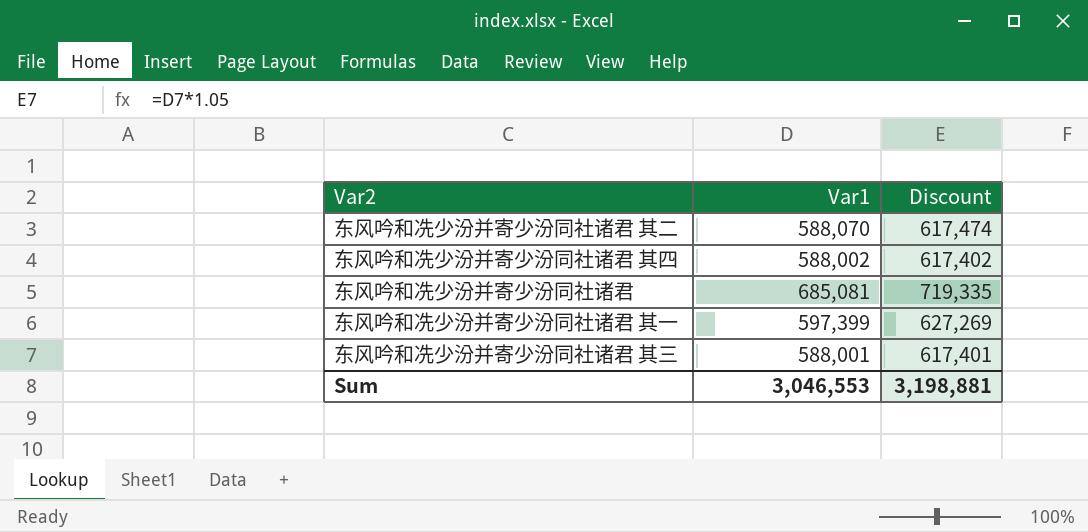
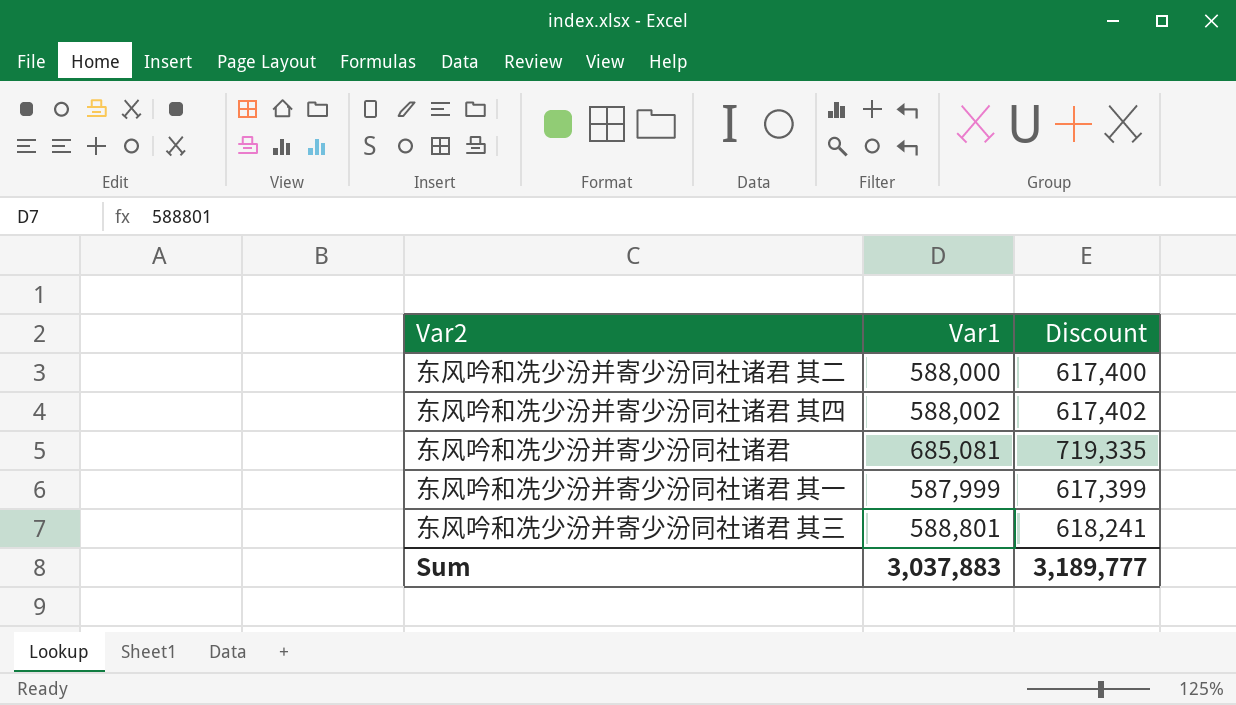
东风吟和冼少汾并寄少汾同社诸君 其二 | Var1: 588,070 -> 588,000
东风吟和冼少汾并寄少汾同社诸君 其二 | Discount: 617,474 -> 617,400
东风吟和冼少汾并寄少汾同社诸君 其一 | Var1: 597,399 -> 587,999
东风吟和冼少汾并寄少汾同社诸君 其一 | Discount: 627,269 -> 617,399
东风吟和冼少汾并寄少汾同社诸君 其三 | Var1: 588,001 -> 588,801
东风吟和冼少汾并寄少汾同社诸君 其三 | Discount: 617,401 -> 618,241
Sum | Var1: 3,046,553 -> 3,037,883
Sum | Discount: 3,198,881 -> 3,189,777

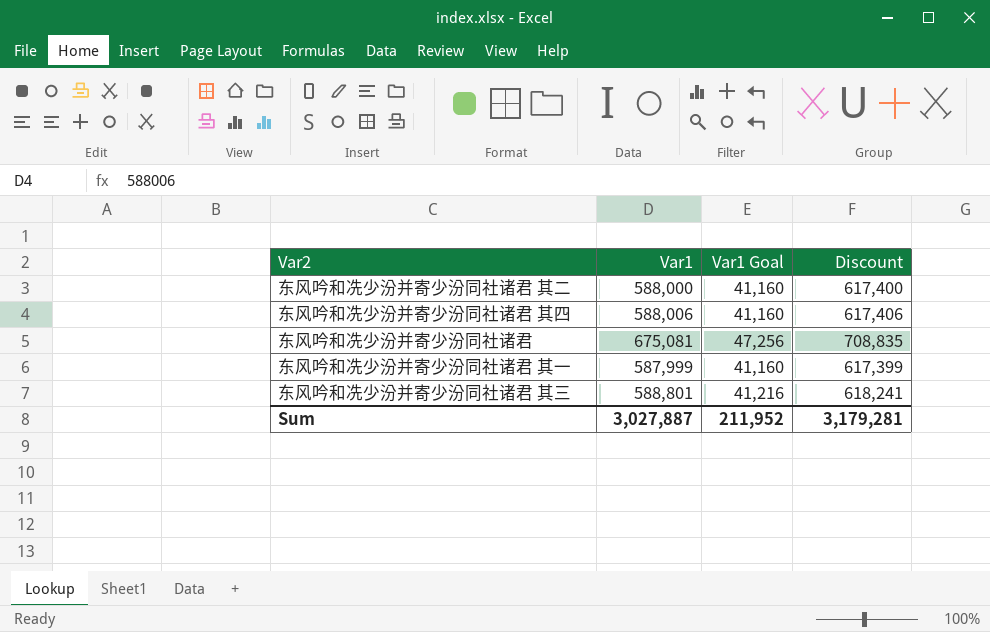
column Var1 Goal | formula: none -> [Var1] * 0.07
东风吟和冼少汾并寄少汾同社诸君 其四 | Var1: 588,002 -> 588,006
东风吟和冼少汾并寄少汾同社诸君 其四 | Discount: 617,402 -> 617,406
东风吟和冼少汾并寄少汾同社诸君 | Var1: 685,081 -> 675,081
东风吟和冼少汾并寄少汾同社诸君 | Discount: 719,335 -> 708,835
Sum | Var1: 3,037,883 -> 3,027,887
Sum | Discount: 3,189,777 -> 3,179,281

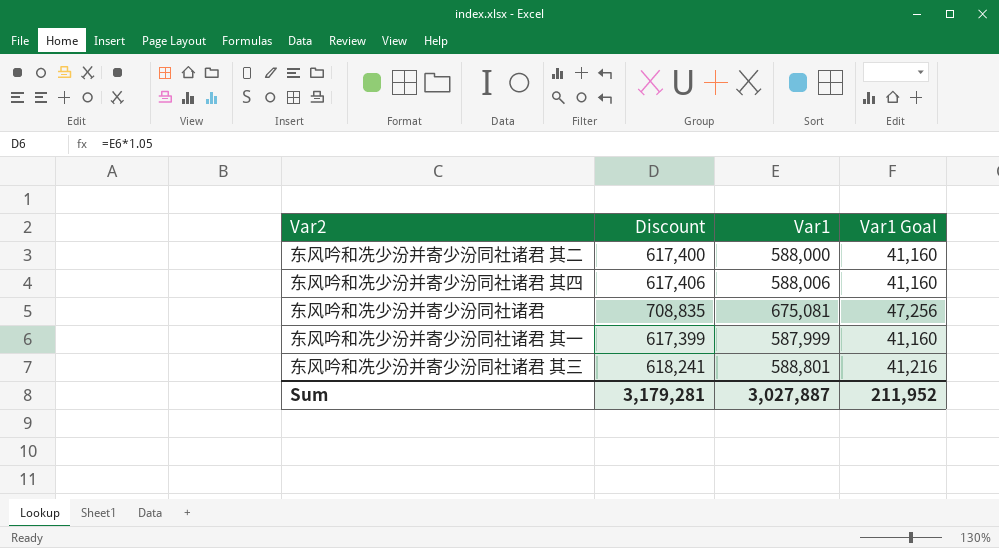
column Discount | position: 4 -> 2

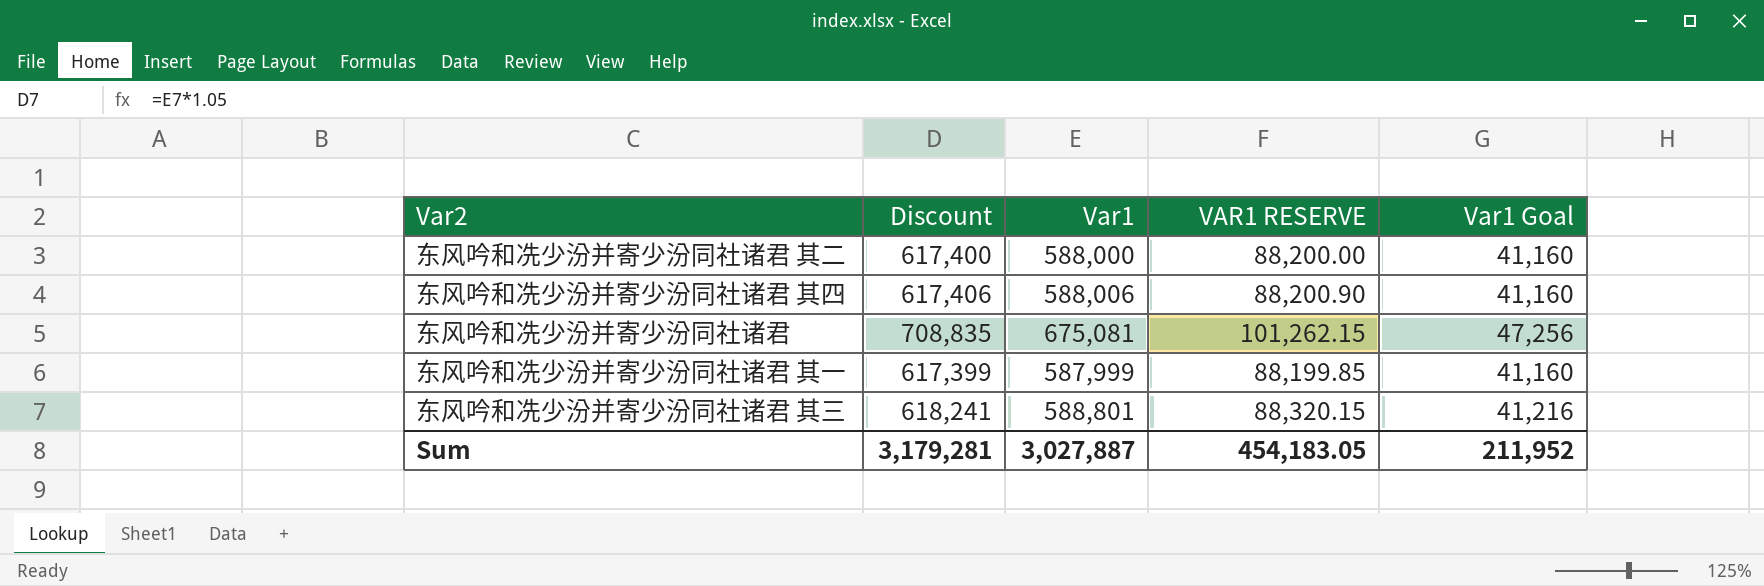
column VAR1 RESERVE | formula: none -> [Var1] * 0.15

